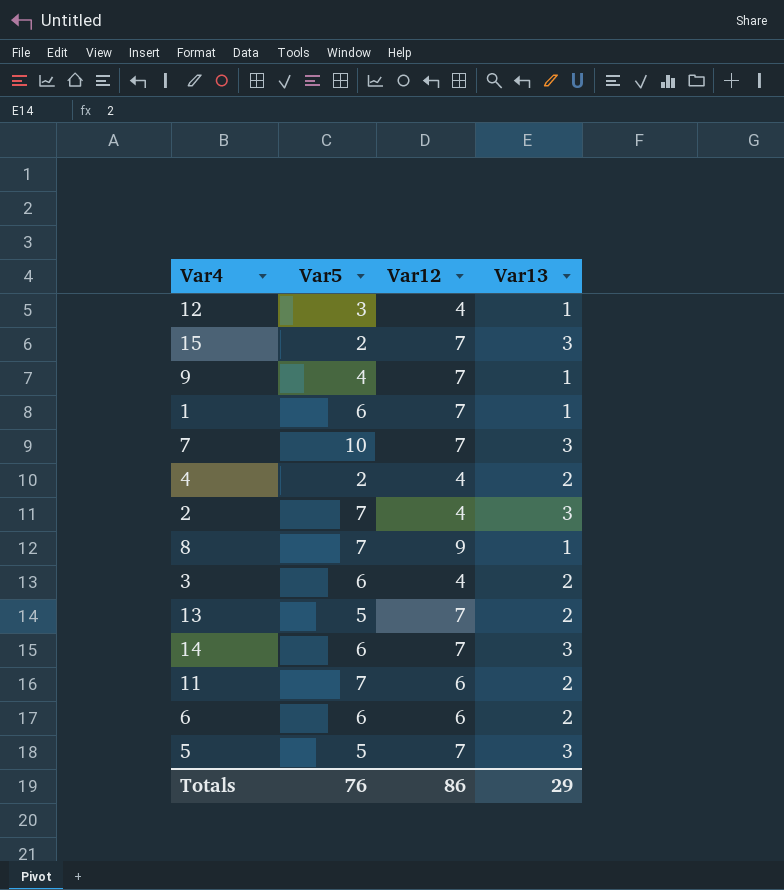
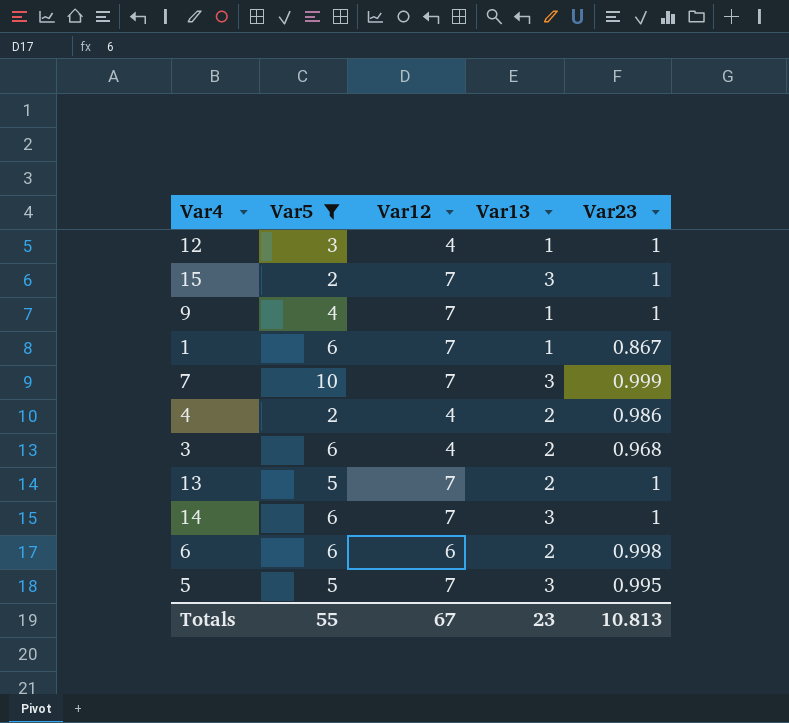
filter: none -> Var5 != 7
column Var23 | position: none -> 5
Totals | Var5: 76 -> 55
Totals | Var12: 86 -> 67
Totals | Var13: 29 -> 23

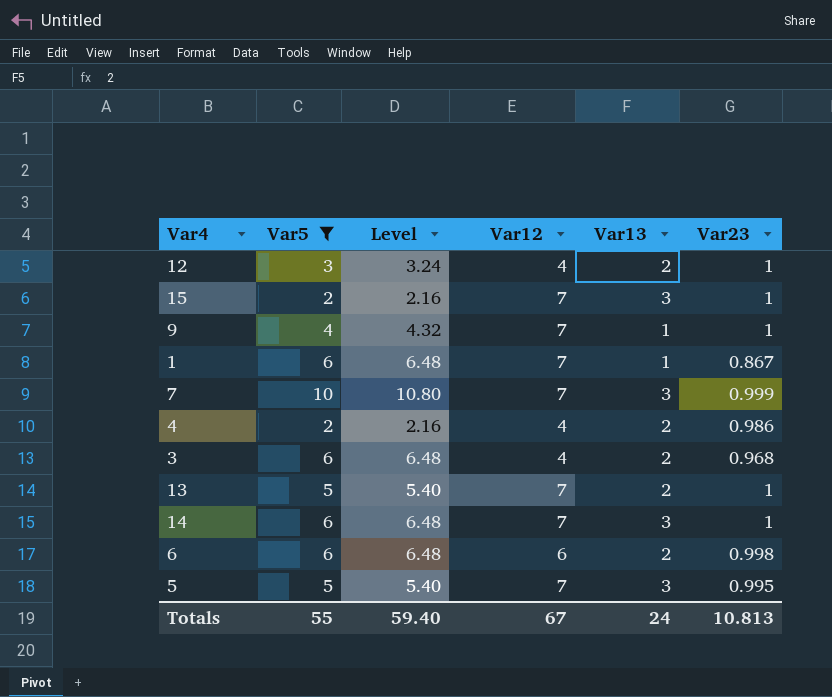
column Level | formula: none -> [Var5] * 1.08
12 | Var13: 1 -> 2
Totals | Var13: 23 -> 24

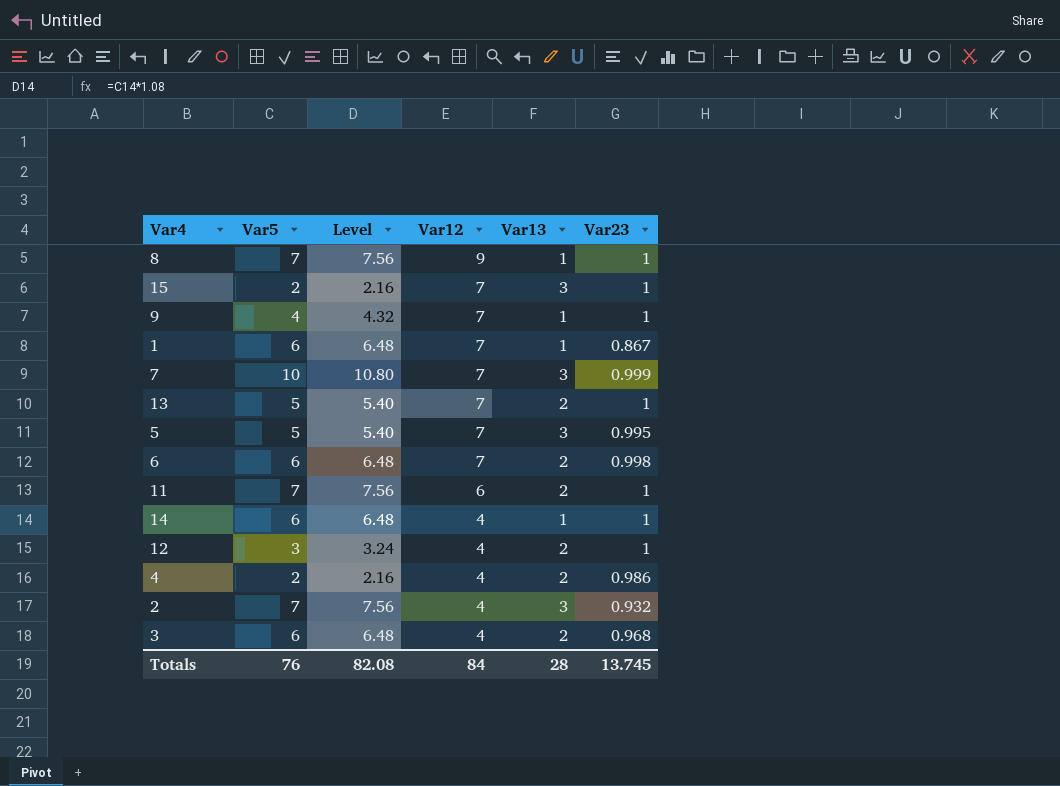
filter: Var5 != 7 -> none
row order: none -> Var12 descending
6 | Var12: 6 -> 7
14 | Var12: 7 -> 4
14 | Var13: 3 -> 1
Totals | Var5: 55 -> 76
Totals | Level: 59.40 -> 82.08
Totals | Var12: 67 -> 84
Totals | Var13: 24 -> 28
Totals | Var23: 10.813 -> 13.745

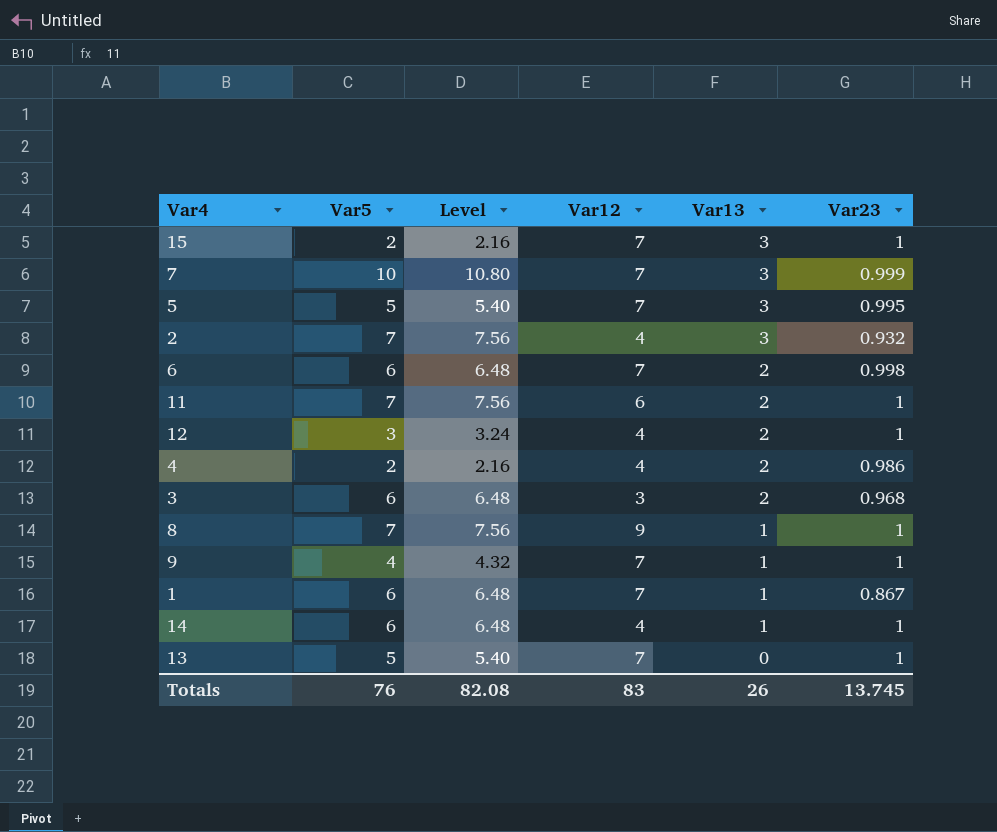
row order: Var12 descending -> Var13 descending
3 | Var12: 4 -> 3
13 | Var13: 2 -> 0
Totals | Var12: 84 -> 83
Totals | Var13: 28 -> 26

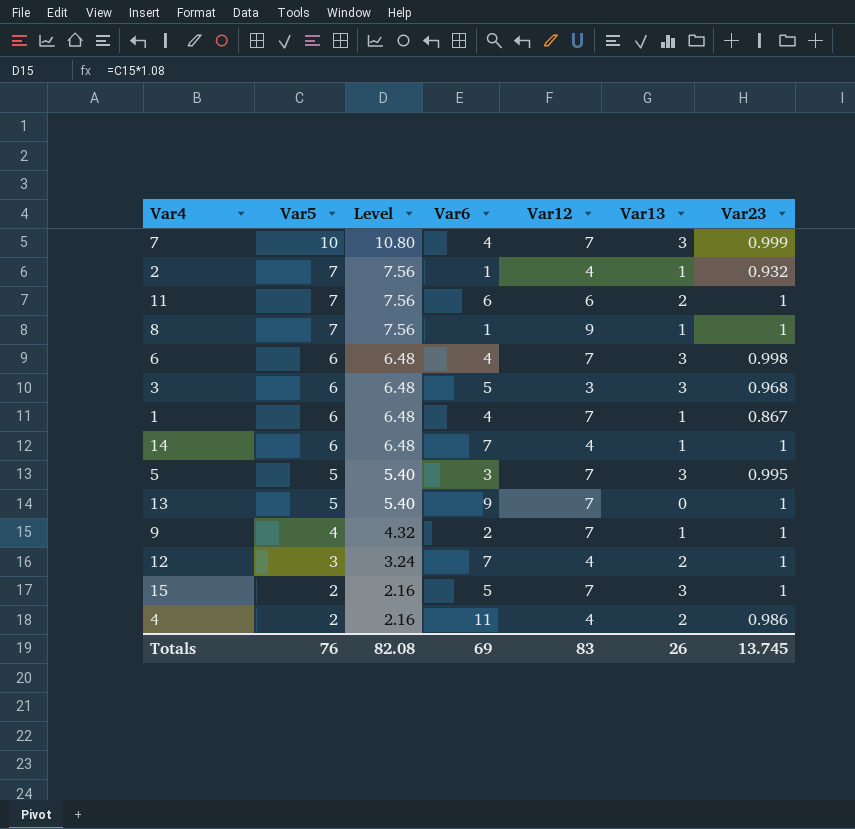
row order: Var13 descending -> Var5 descending
column Var6 | position: none -> 4
2 | Var13: 3 -> 1
6 | Var13: 2 -> 3
3 | Var13: 2 -> 3

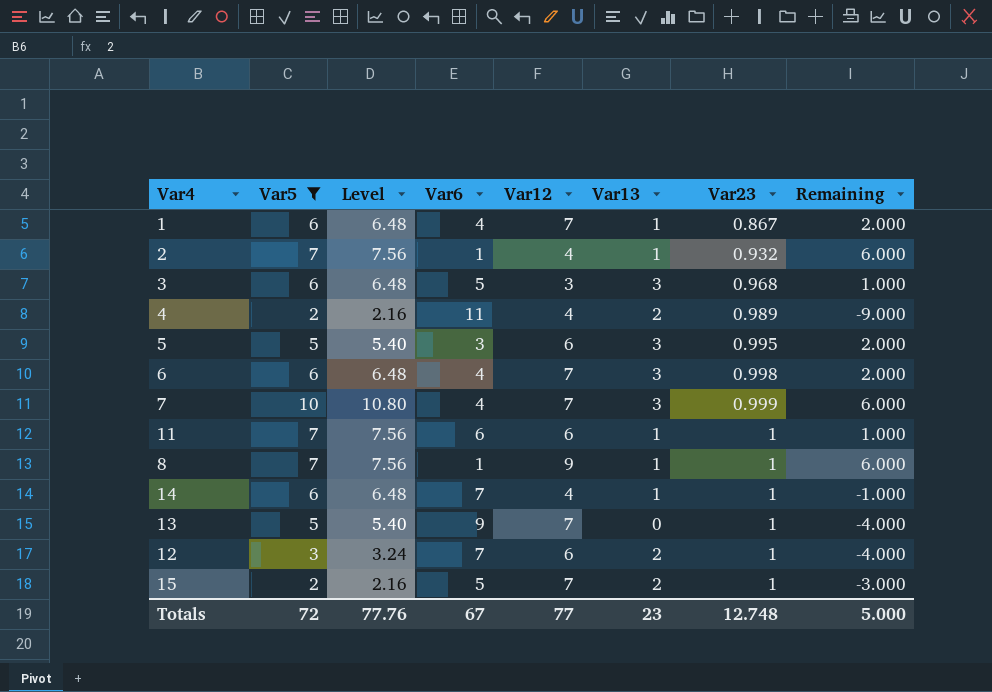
filter: none -> Var5 != 4
row order: Var5 descending -> Var23 ascending
column Remaining | formula: none -> [Var5] - [Var6]
4 | Var23: 0.986 -> 0.989
5 | Var12: 7 -> 6
11 | Var13: 2 -> 1
12 | Var12: 4 -> 6
15 | Var13: 3 -> 2
Totals | Var5: 76 -> 72
Totals | Level: 82.08 -> 77.76
Totals | Var6: 69 -> 67
Totals | Var12: 83 -> 77
Totals | Var13: 26 -> 23
Totals | Var23: 13.745 -> 12.748

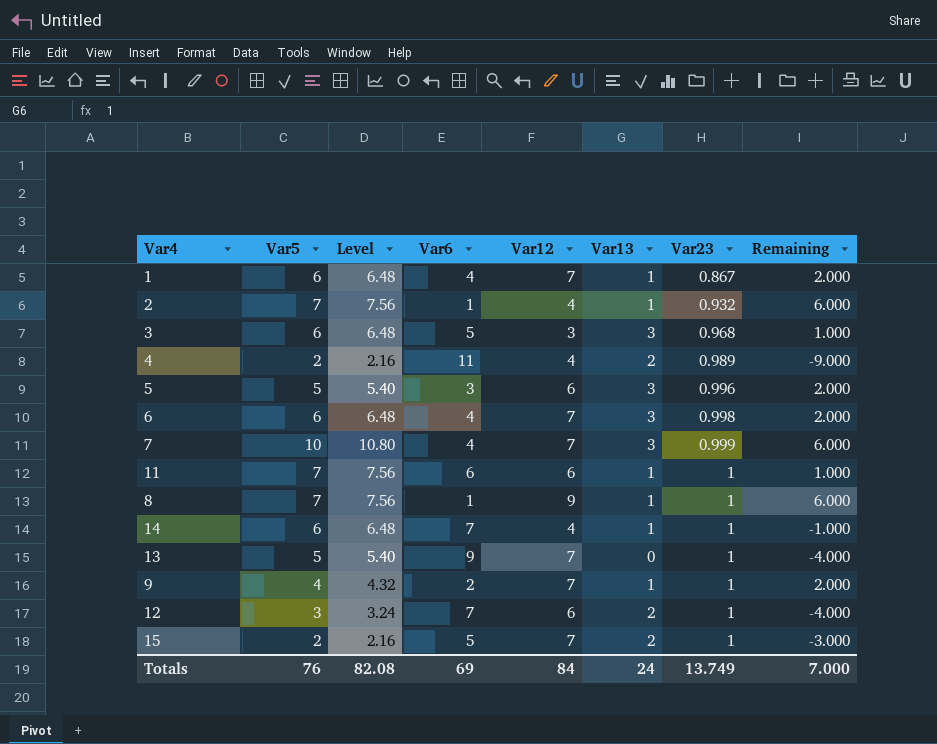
filter: Var5 != 4 -> none
5 | Var23: 0.995 -> 0.996
Totals | Var5: 72 -> 76
Totals | Level: 77.76 -> 82.08
Totals | Var6: 67 -> 69
Totals | Var12: 77 -> 84
Totals | Var13: 23 -> 24
Totals | Var23: 12.748 -> 13.749
Totals | Remaining: 5.000 -> 7.000

